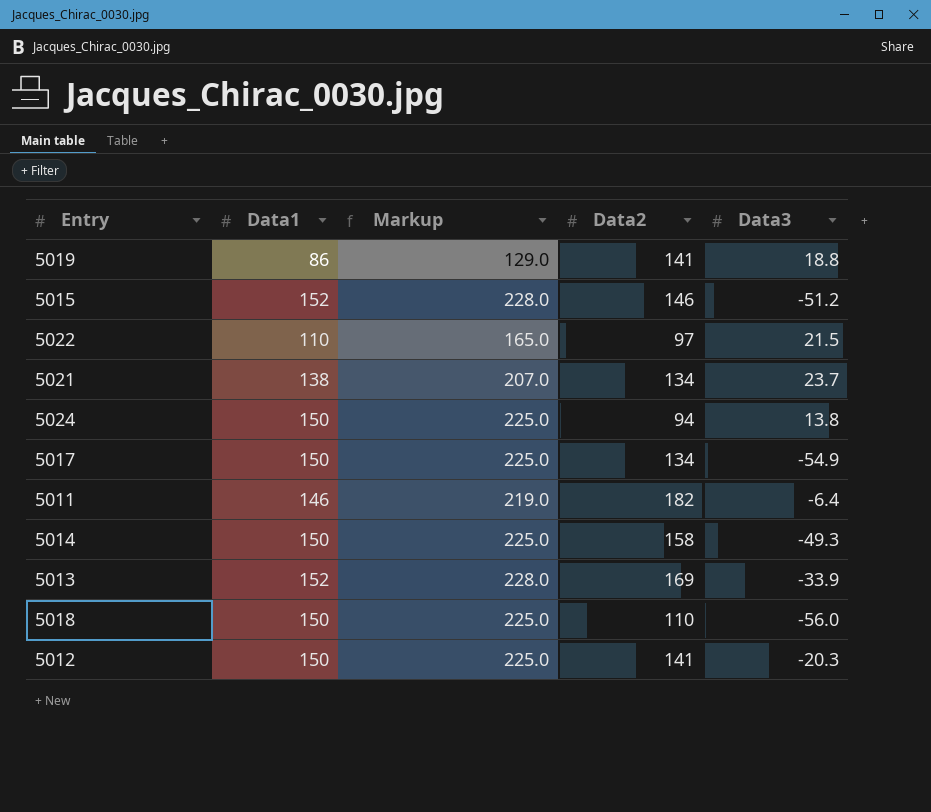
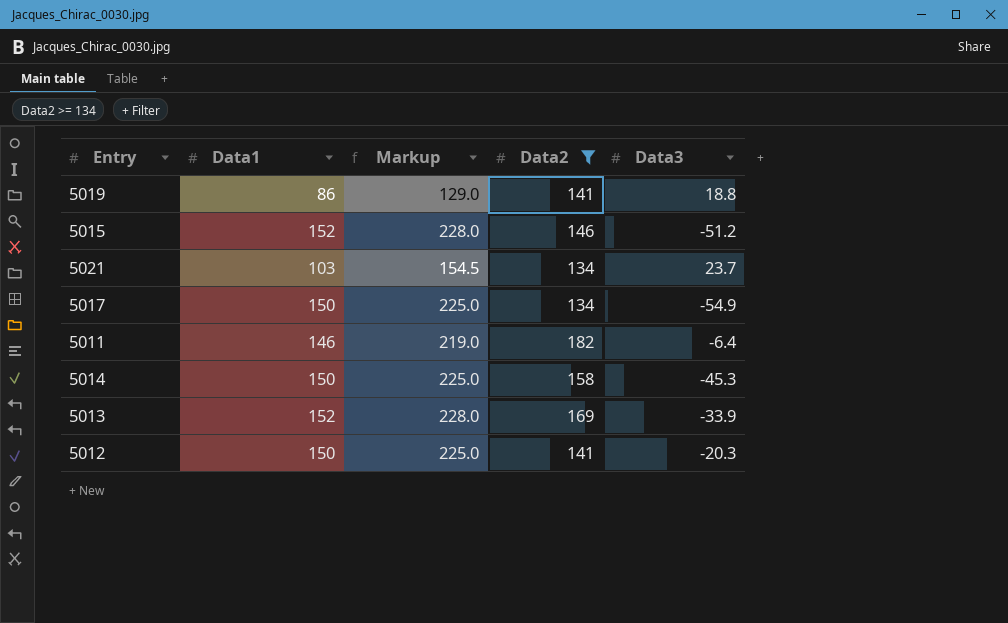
filter: none -> Data2 >= 134
5021 | Data1: 138 -> 103
5021 | Markup: 207.0 -> 154.5
5014 | Data3: -49.3 -> -45.3

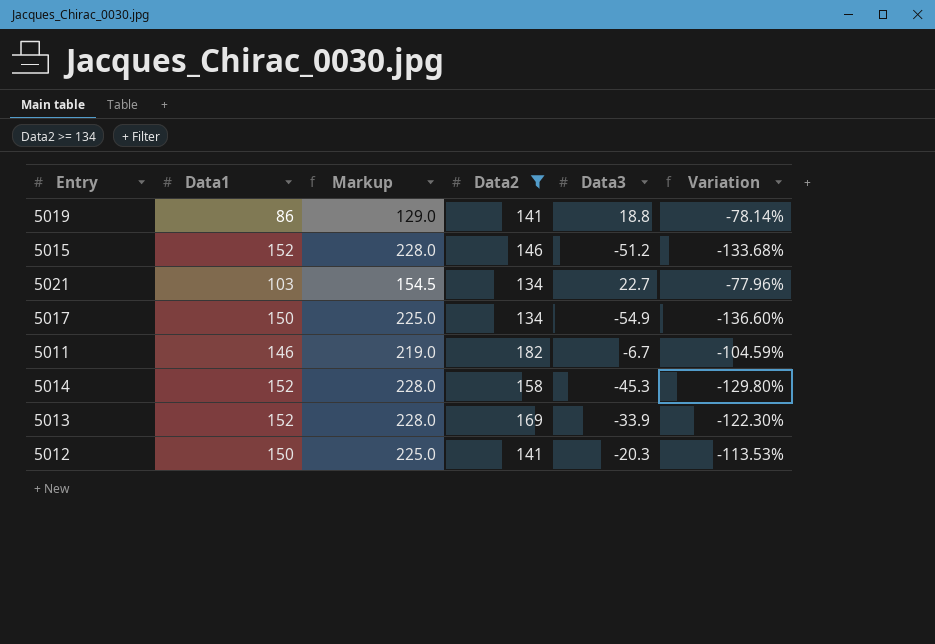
column Variation | formula: none -> ([Data3] - [Data1]) / [Data1]
5021 | Data3: 23.7 -> 22.7
5011 | Data3: -6.4 -> -6.7
5014 | Data1: 150 -> 152
5014 | Markup: 225.0 -> 228.0

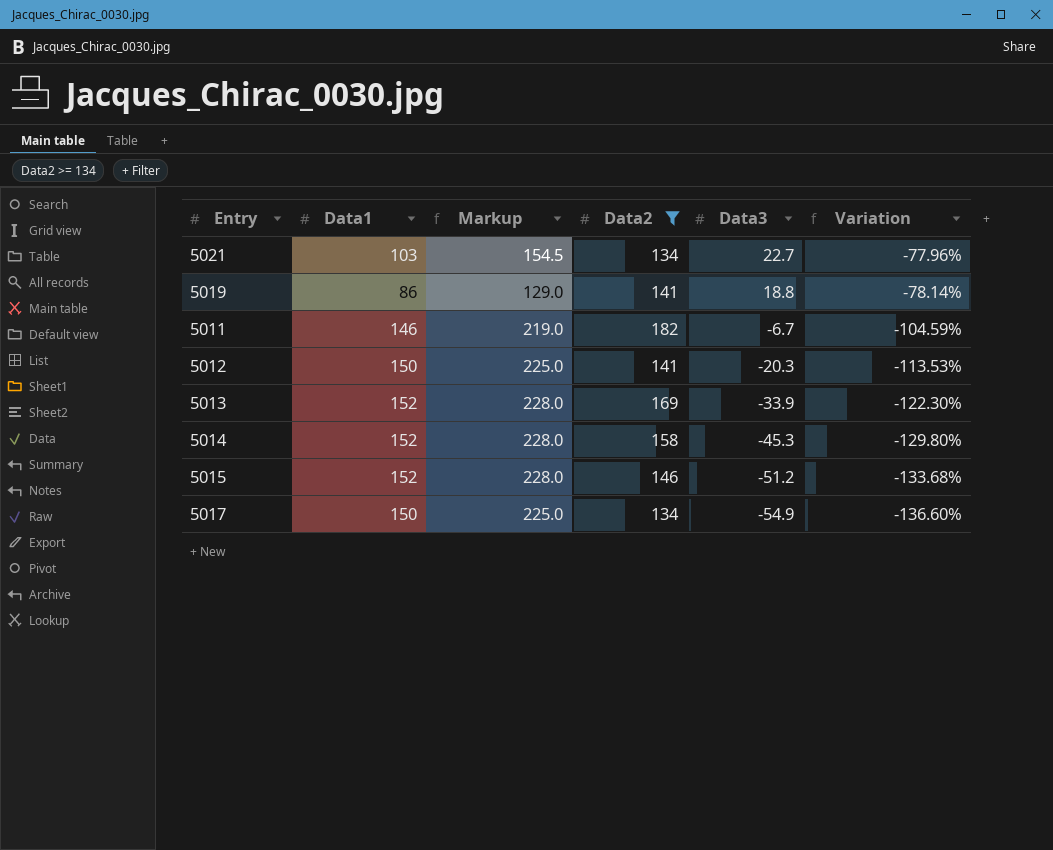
row order: none -> Data3 descending

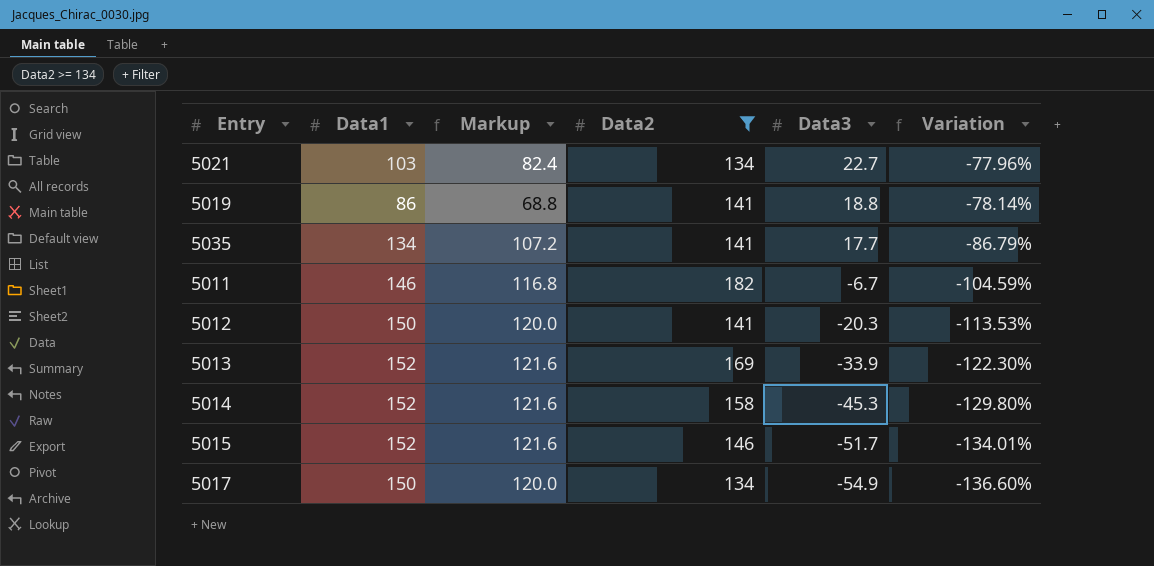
column Markup | formula: [Data1] * 1.5 -> [Data1] * 0.8
row 5035: none -> 134 | 107.2 | 141 | 17.7 | -86.79%
5015 | Data3: -51.2 -> -51.7
5015 | Variation: -133.68% -> -134.01%

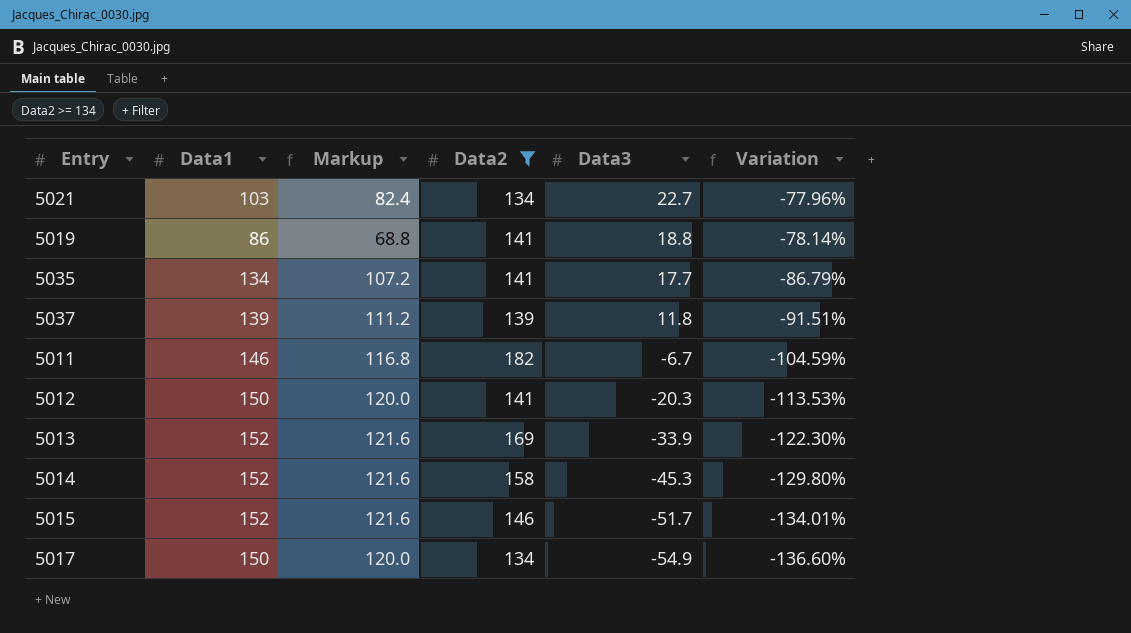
row 5037: none -> 139 | 111.2 | 139 | 11.8 | -91.51%

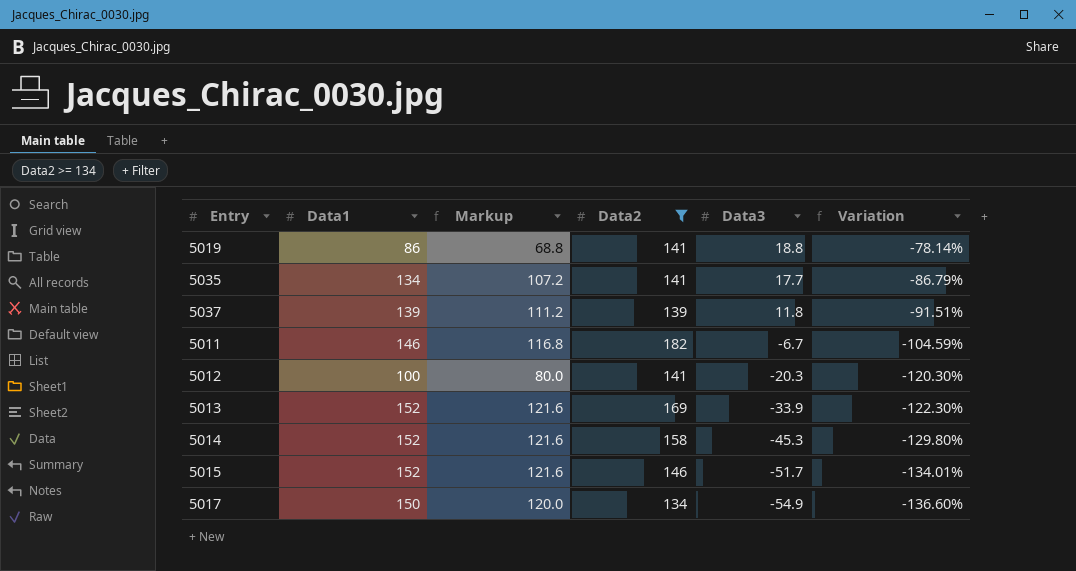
row 5021: 103 | 82.4 | 134 | 22.7 | -77.96% -> none
5012 | Data1: 150 -> 100
5012 | Markup: 120.0 -> 80.0
5012 | Variation: -113.53% -> -120.30%

